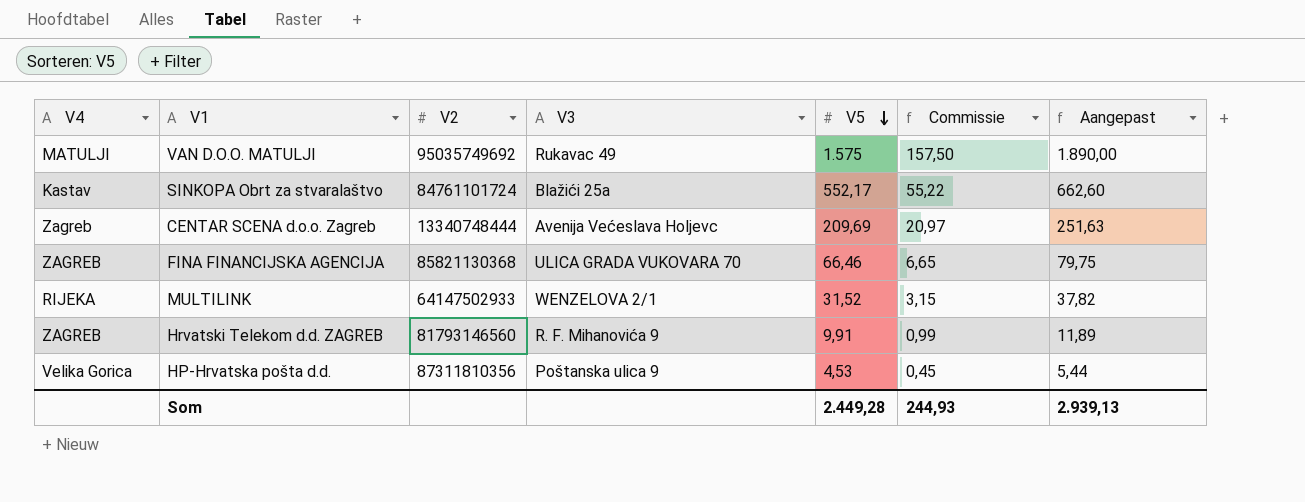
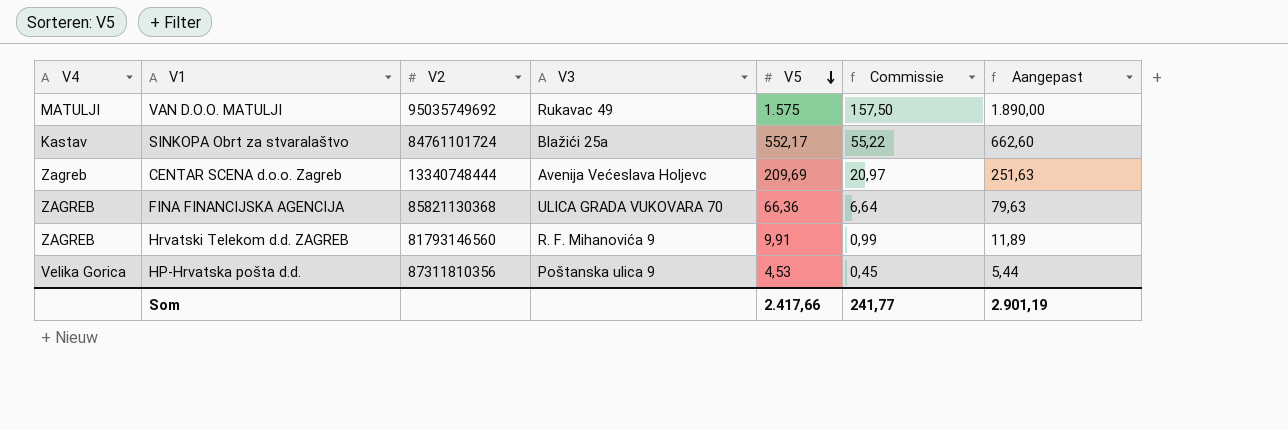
row MULTILINK: RIJEKA | 64147502933 | WENZELOVA 2/1 | 31,52 | 3,15 | 37,82 -> none
FINA FINANCIJSKA AGENCIJA | V5: 66,46 -> 66,36
FINA FINANCIJSKA AGENCIJA | Commissie: 6,65 -> 6,64
FINA FINANCIJSKA AGENCIJA | Aangepast: 79,75 -> 79,63
Som | V5: 2.449,28 -> 2.417,66
Som | Commissie: 244,93 -> 241,77
Som | Aangepast: 2.939,13 -> 2.901,19

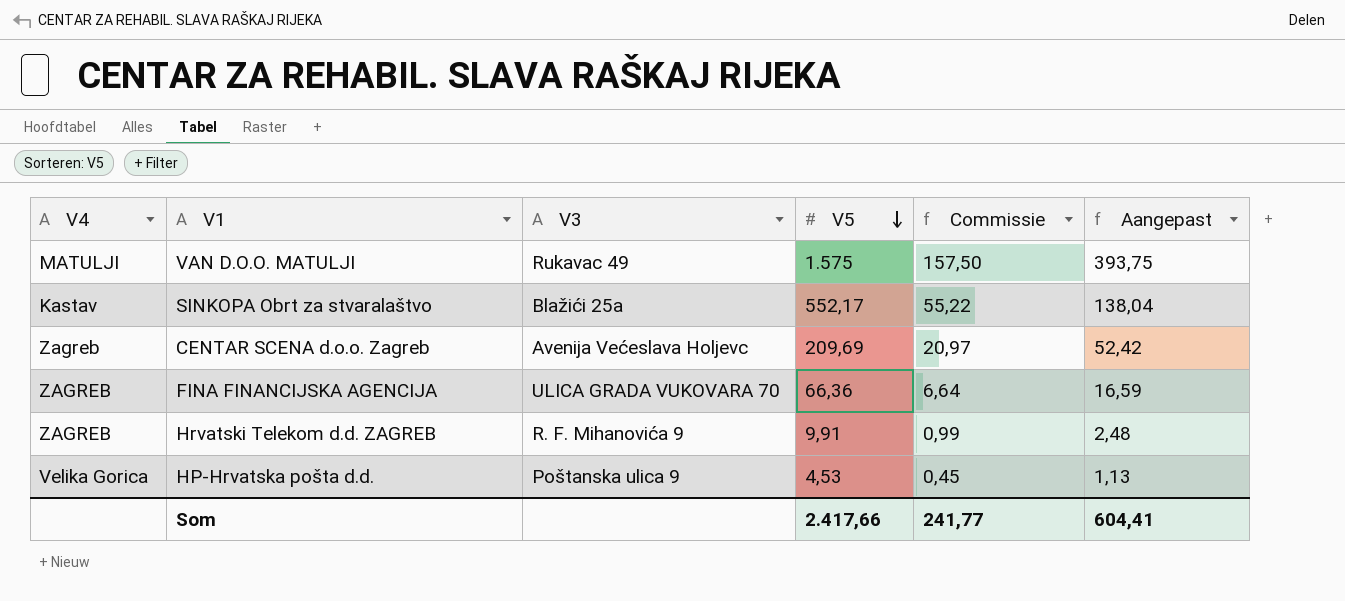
column V2 | position: 3 -> none
column Aangepast | formula: [V5] * 1,2 -> [V5] * 0,25
Som | Aangepast: 2.901,19 -> 604,41

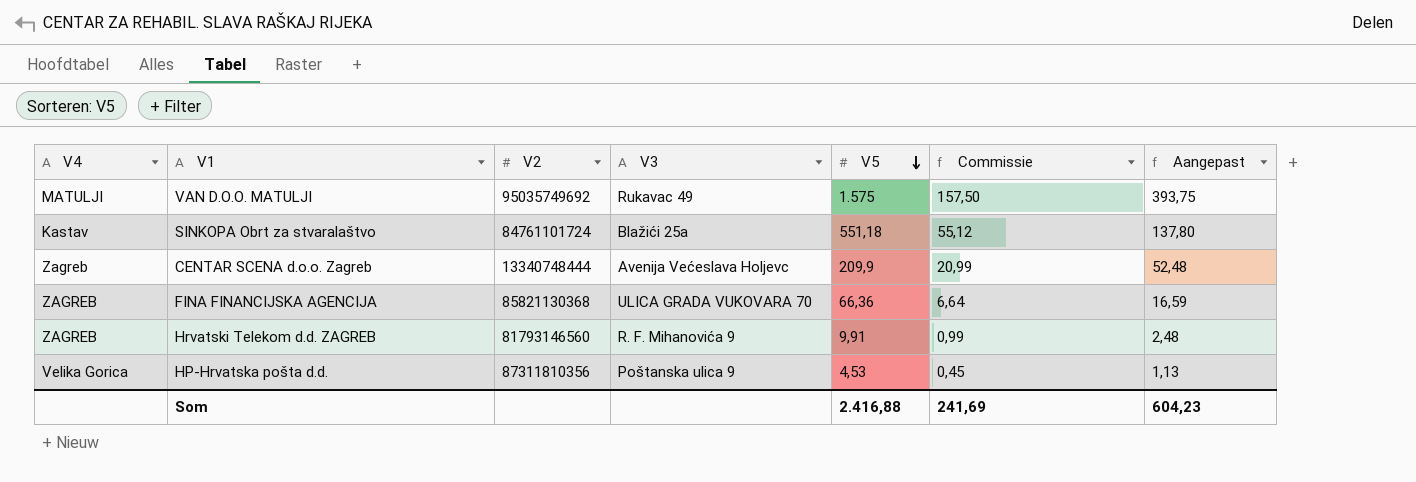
column V2 | position: none -> 3
SINKOPA Obrt za stvaralaštvo | V5: 552,17 -> 551,18
SINKOPA Obrt za stvaralaštvo | Commissie: 55,22 -> 55,12
SINKOPA Obrt za stvaralaštvo | Aangepast: 138,04 -> 137,80
CENTAR SCENA d.o.o. Zagreb | V5: 209,69 -> 209,9
CENTAR SCENA d.o.o. Zagreb | Commissie: 20,97 -> 20,99
CENTAR SCENA d.o.o. Zagreb | Aangepast: 52,42 -> 52,48
Som | V5: 2.417,66 -> 2.416,88
Som | Commissie: 241,77 -> 241,69
Som | Aangepast: 604,41 -> 604,23

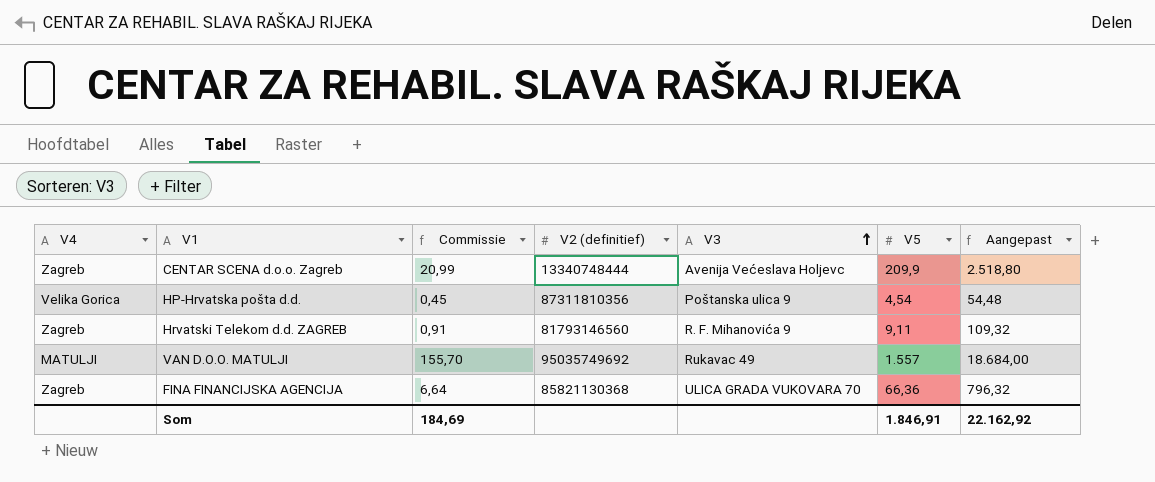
row order: V5 descending -> V3 ascending
column Commissie | position: 6 -> 3
column name: V2 -> V2 (definitief)
column Aangepast | formula: [V5] * 0,25 -> [V5] * 12
row SINKOPA Obrt za stvaralaštvo: Kastav | 84761101724 | Blažići 25a | 551,18 | 55,12 | 137,80 -> none
HP-Hrvatska pošta d.d. | V5: 4,53 -> 4,54
Hrvatski Telekom d.d. ZAGREB | V4: ZAGREB -> Zagreb
Hrvatski Telekom d.d. ZAGREB | Commissie: 0,99 -> 0,91
Hrvatski Telekom d.d. ZAGREB | V5: 9,91 -> 9,11
VAN D.O.O. MATULJI | Commissie: 157,50 -> 155,70
VAN D.O.O. MATULJI | V5: 1.575 -> 1.557
FINA FINANCIJSKA AGENCIJA | V4: ZAGREB -> Zagreb
Som | Commissie: 241,69 -> 184,69
Som | V5: 2.416,88 -> 1.846,91
Som | Aangepast: 604,23 -> 22.162,92

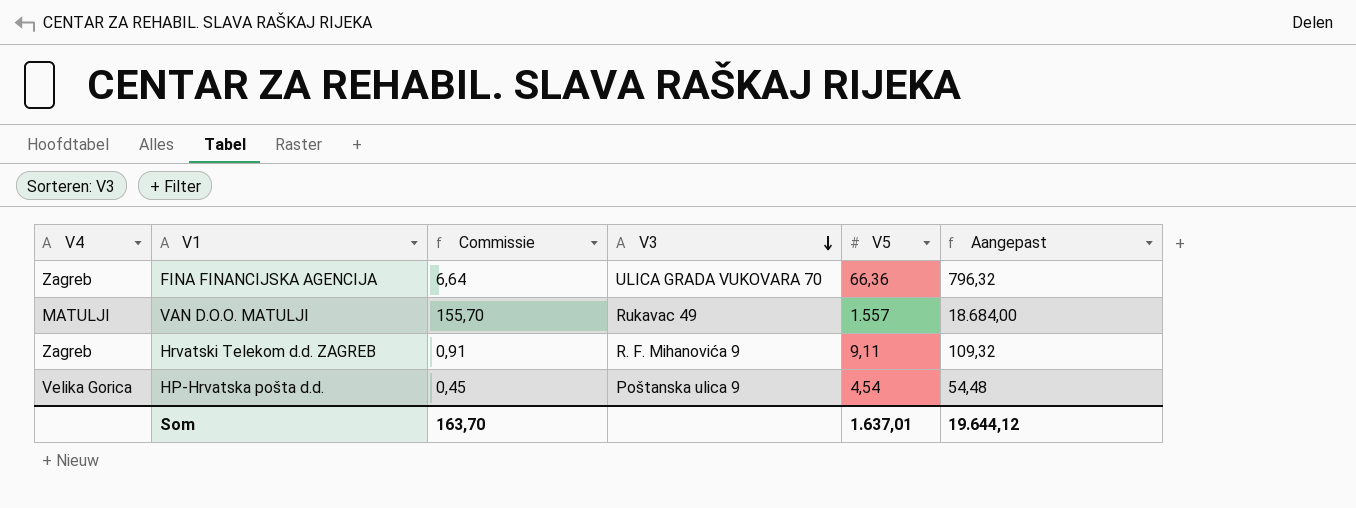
row order: V3 ascending -> V3 descending
column V2 (definitief) | position: 4 -> none
row CENTAR SCENA d.o.o. Zagreb: Zagreb | 20,99 | 13340748444 | Avenija Većeslava Holjevc | 209,9 | 2.518,80 -> none
Som | Commissie: 184,69 -> 163,70
Som | V5: 1.846,91 -> 1.637,01
Som | Aangepast: 22.162,92 -> 19.644,12

